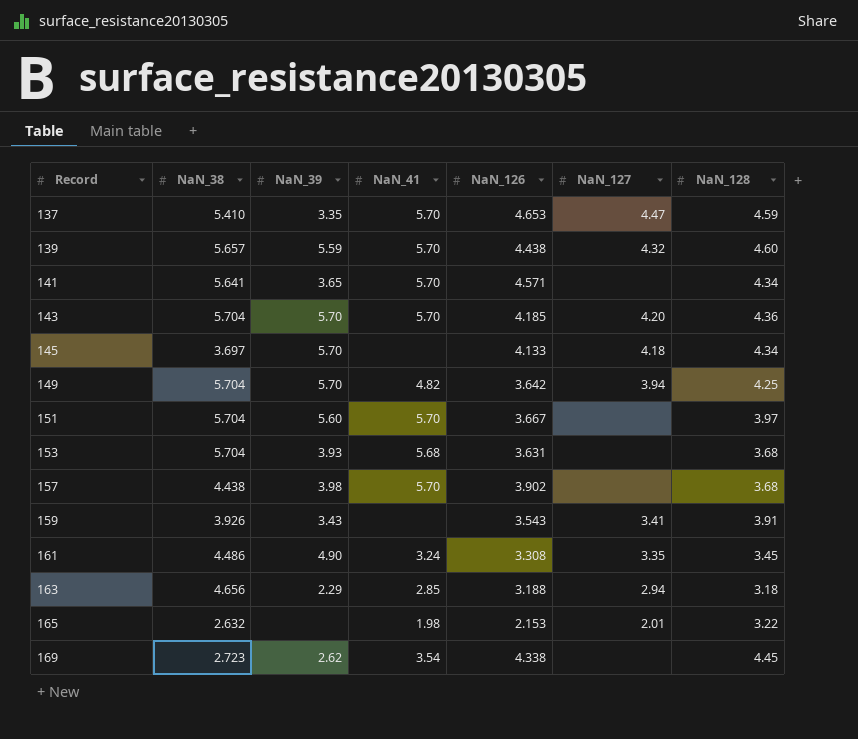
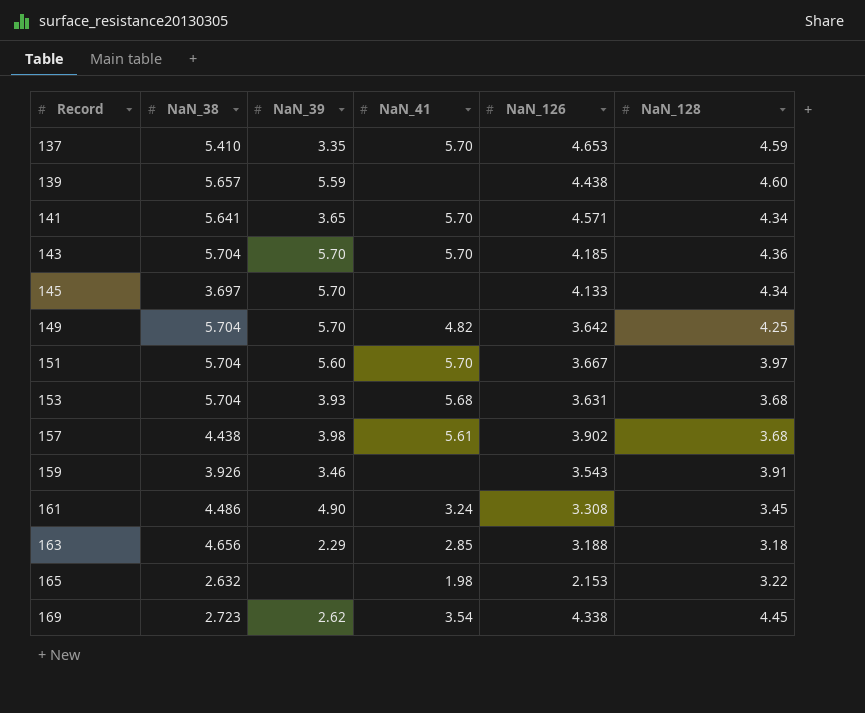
column NaN_127 | position: 6 -> none
139 | NaN_41: 5.70 -> none
157 | NaN_41: 5.70 -> 5.61
159 | NaN_39: 3.43 -> 3.46

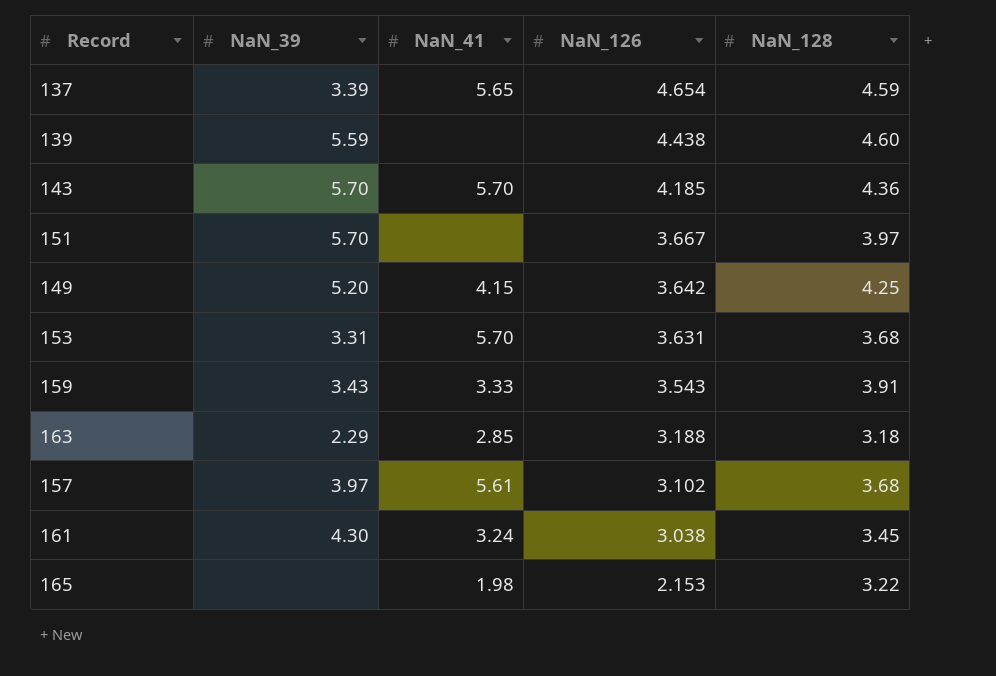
row order: Record ascending -> NaN_126 descending
column NaN_38 | position: 2 -> none
row 141: 5.641 | 3.65 | 5.70 | 4.571 | 4.34 -> none
row 145: 3.697 | 5.70 | none | 4.133 | 4.34 -> none
row 169: 2.723 | 2.62 | 3.54 | 4.338 | 4.45 -> none
137 | NaN_39: 3.35 -> 3.39
137 | NaN_41: 5.70 -> 5.65
137 | NaN_126: 4.653 -> 4.654
151 | NaN_39: 5.60 -> 5.70
151 | NaN_41: 5.70 -> none
149 | NaN_39: 5.70 -> 5.20
149 | NaN_41: 4.82 -> 4.15
153 | NaN_39: 3.93 -> 3.31
153 | NaN_41: 5.68 -> 5.70
159 | NaN_39: 3.46 -> 3.43
159 | NaN_41: none -> 3.33
157 | NaN_39: 3.98 -> 3.97
157 | NaN_126: 3.902 -> 3.102
161 | NaN_39: 4.90 -> 4.30
161 | NaN_126: 3.308 -> 3.038

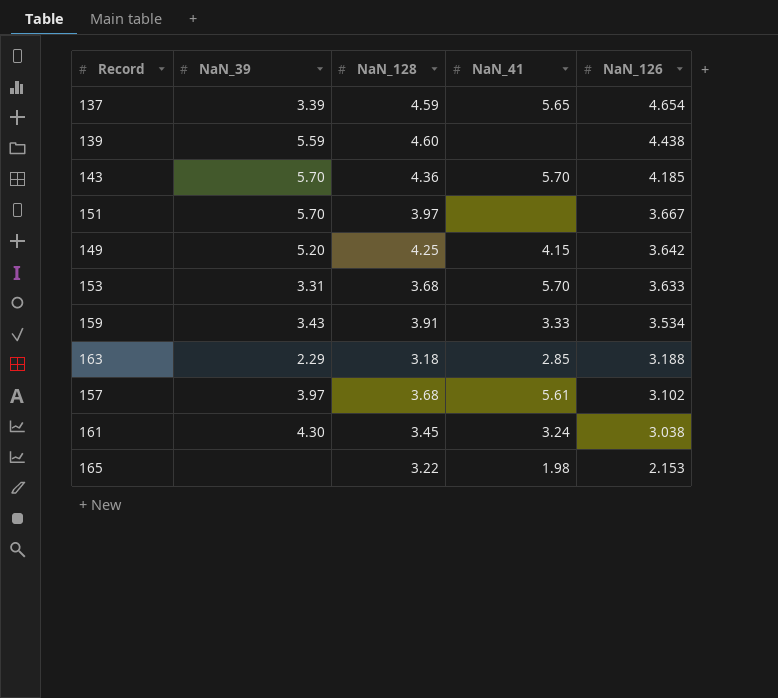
column NaN_128 | position: 5 -> 3
153 | NaN_126: 3.631 -> 3.633
159 | NaN_126: 3.543 -> 3.534

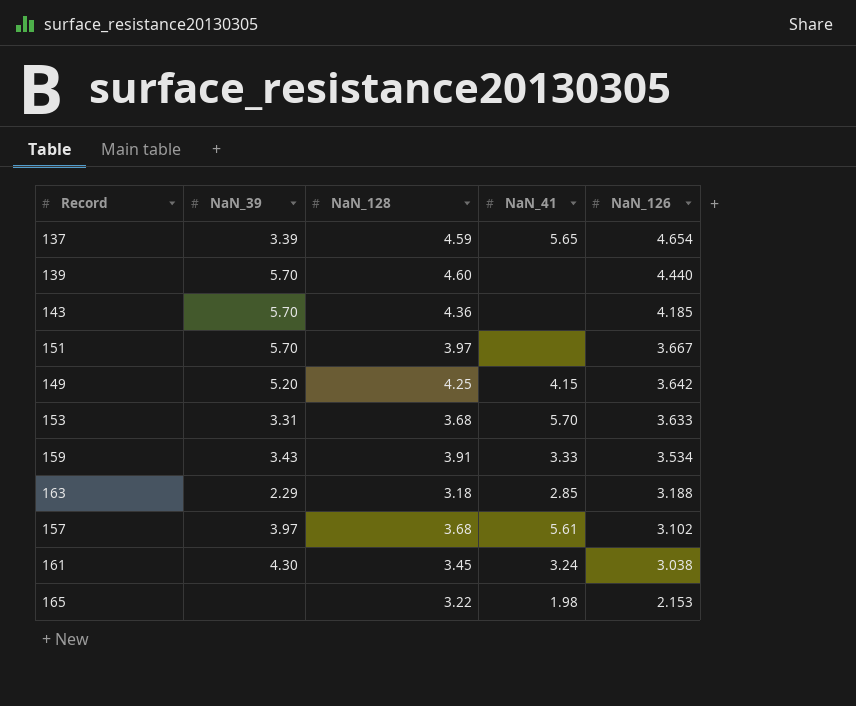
139 | NaN_39: 5.59 -> 5.70
139 | NaN_126: 4.438 -> 4.440
143 | NaN_41: 5.70 -> none

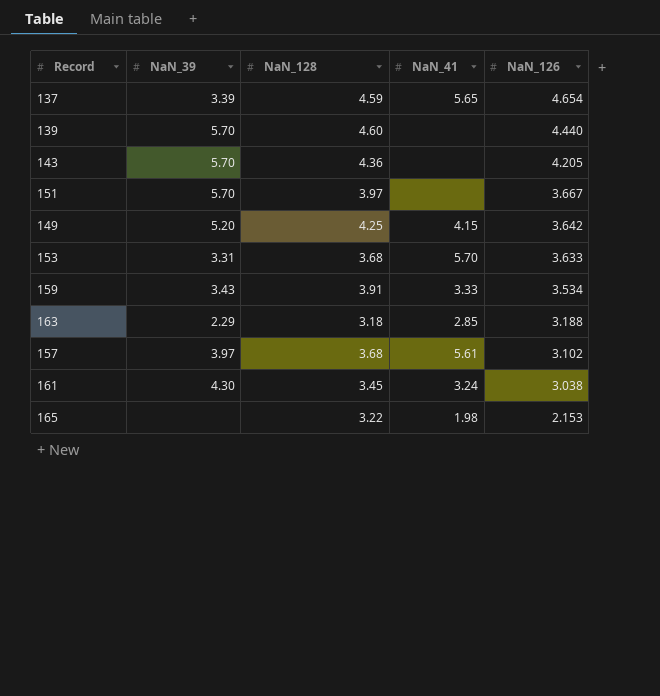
143 | NaN_126: 4.185 -> 4.205

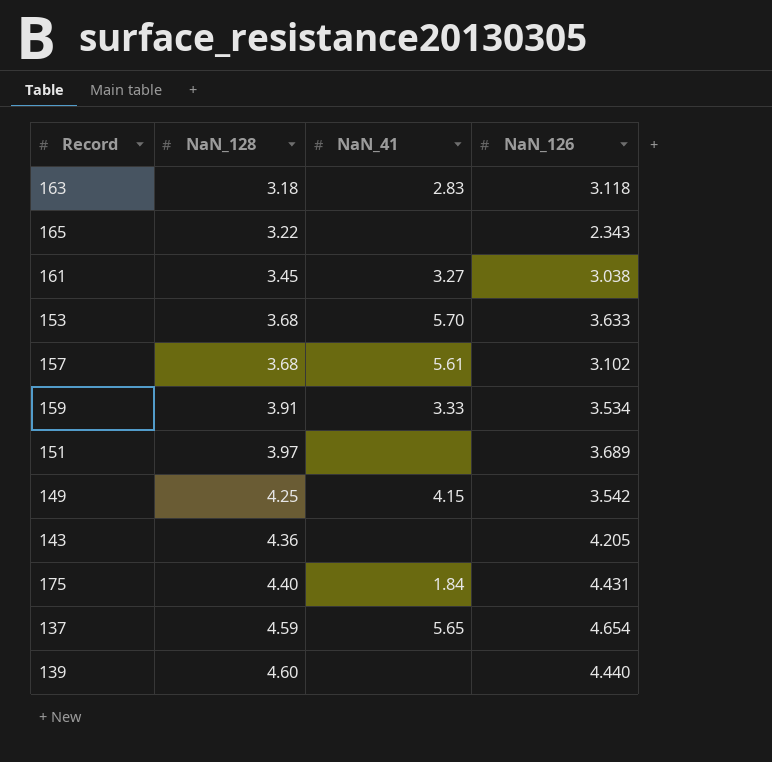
row order: NaN_126 descending -> NaN_128 ascending
column NaN_39 | position: 2 -> none
163 | NaN_41: 2.85 -> 2.83
163 | NaN_126: 3.188 -> 3.118
165 | NaN_41: 1.98 -> none
165 | NaN_126: 2.153 -> 2.343
161 | NaN_41: 3.24 -> 3.27
151 | NaN_126: 3.667 -> 3.689
149 | NaN_126: 3.642 -> 3.542
row 175: none -> 4.40 | 1.84 | 4.431

